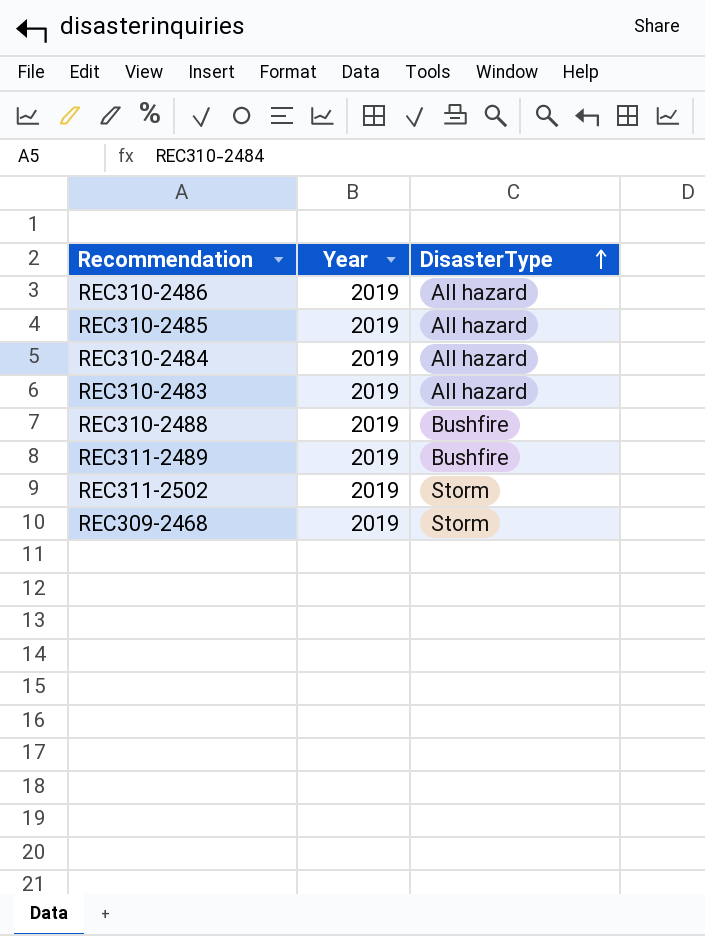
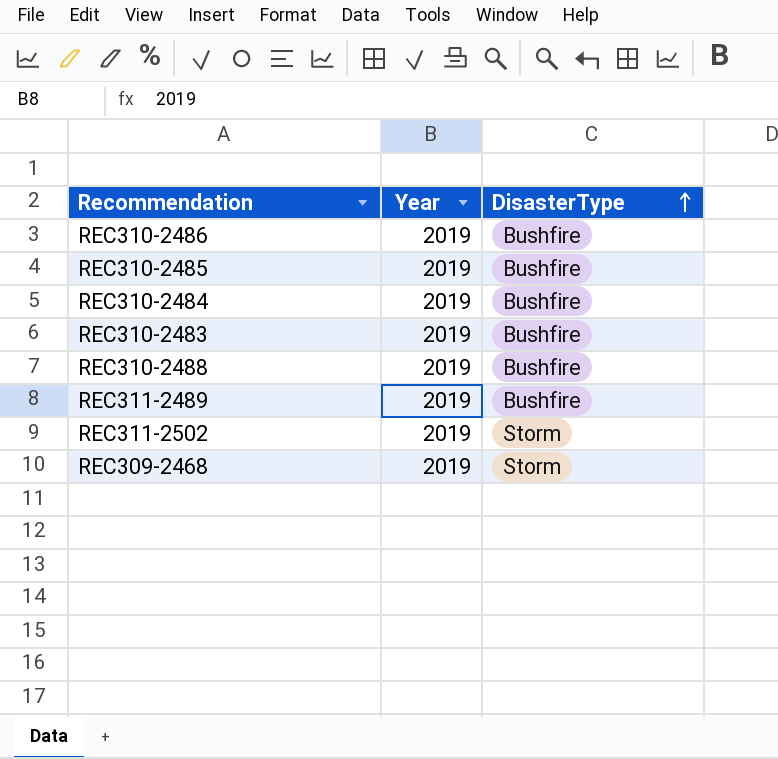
REC310-2486 | DisasterType: All hazard -> Bushfire
REC310-2485 | DisasterType: All hazard -> Bushfire
REC310-2484 | DisasterType: All hazard -> Bushfire
REC310-2483 | DisasterType: All hazard -> Bushfire

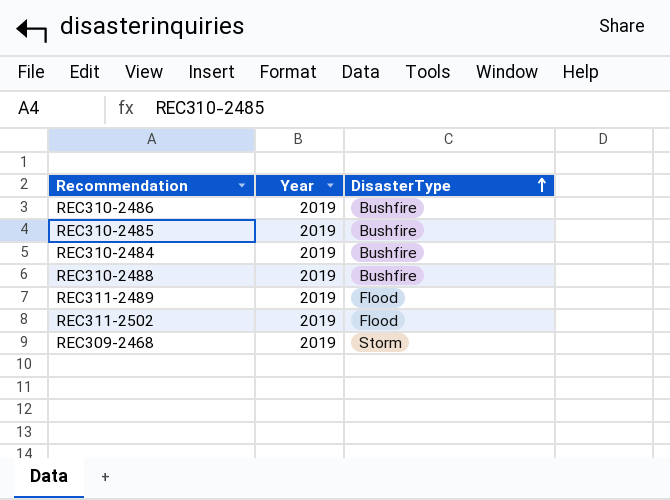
row REC310-2483: 2019 | Bushfire -> none
REC311-2489 | DisasterType: Bushfire -> Flood
REC311-2502 | DisasterType: Storm -> Flood

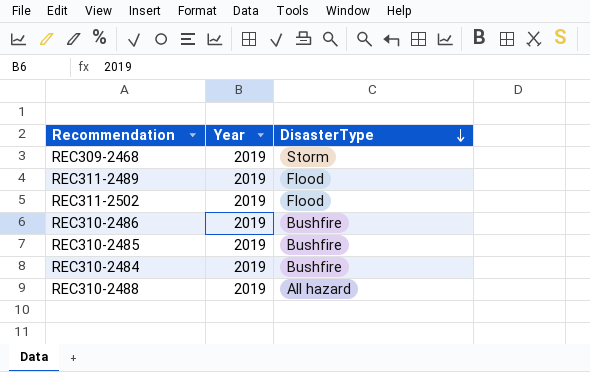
row order: DisasterType ascending -> DisasterType descending
REC310-2488 | DisasterType: Bushfire -> All hazard

